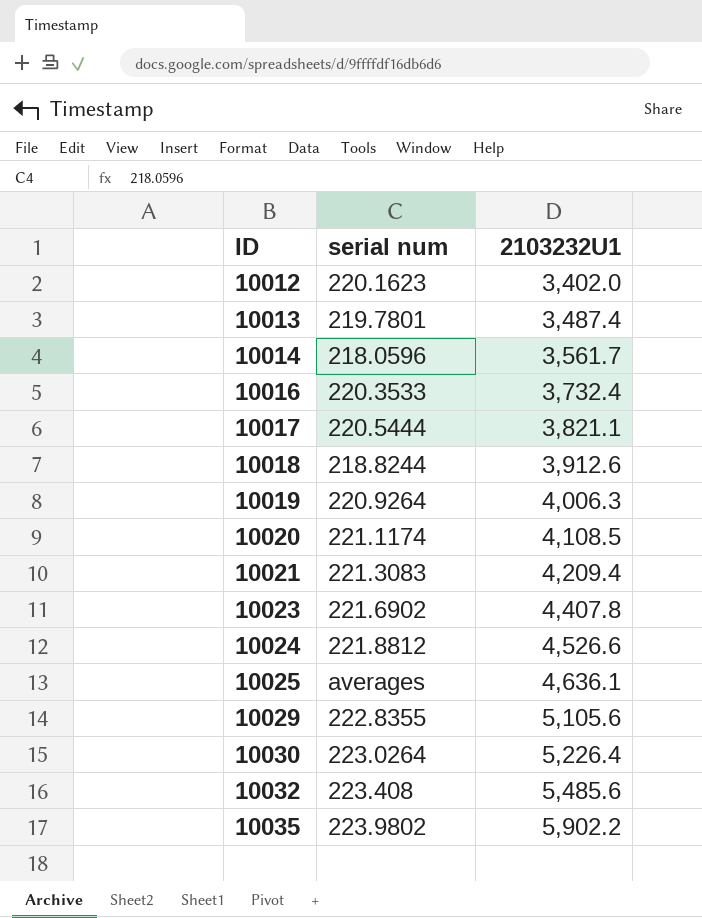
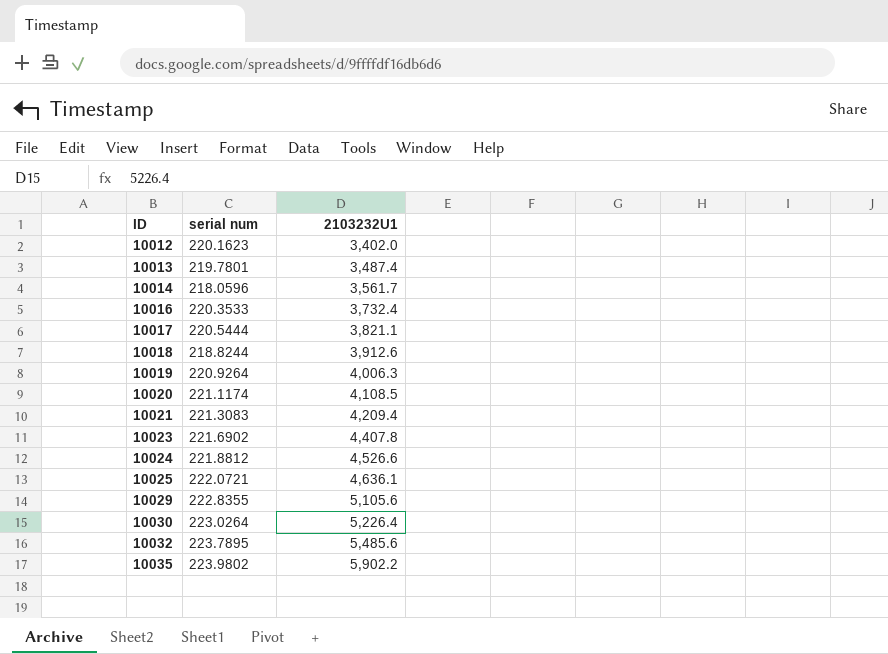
10025 | serial num: averages -> 222.0721
10032 | serial num: 223.408 -> 223.7895

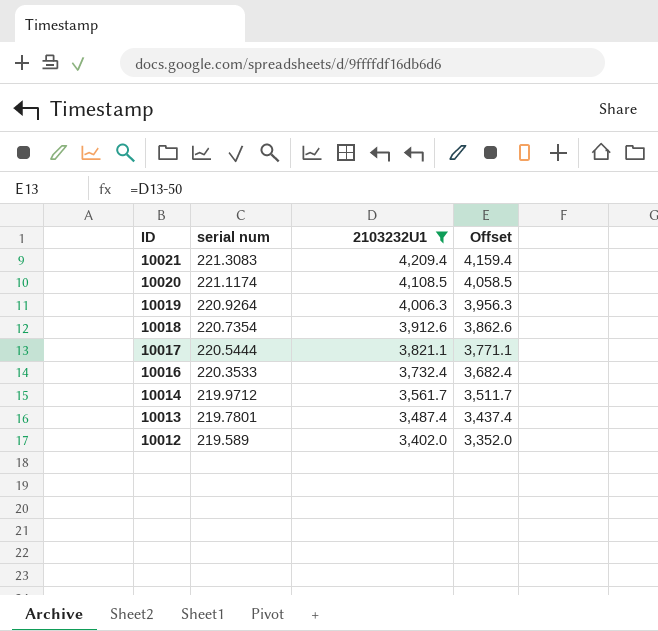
filter: none -> 2103232U1 <= 4,209.4
row order: ID ascending -> ID descending
column Offset | formula: none -> [2103232U1] - 50
10018 | serial num: 218.8244 -> 220.7354
10014 | serial num: 218.0596 -> 219.9712
10012 | serial num: 220.1623 -> 219.589

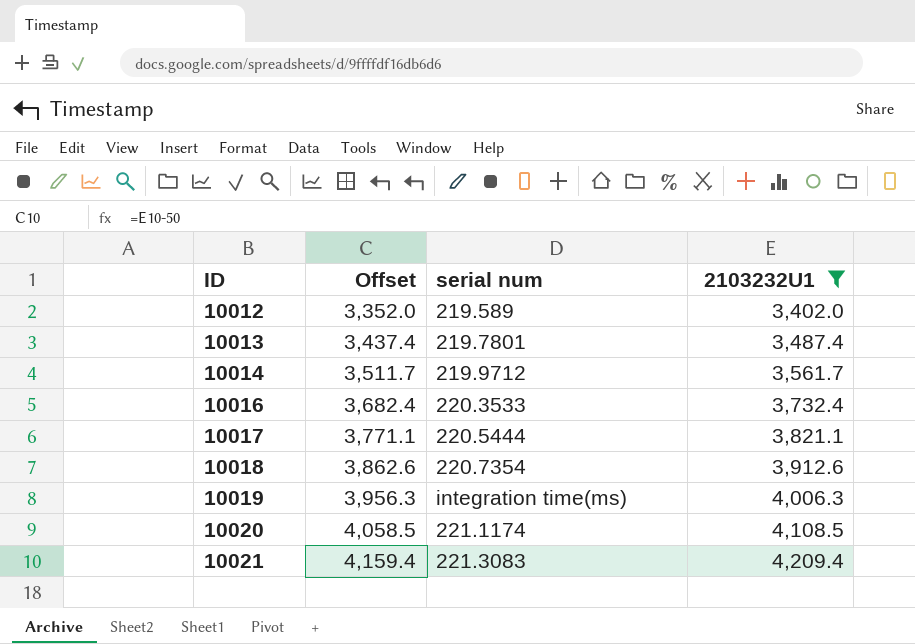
row order: ID descending -> ID ascending
column Offset | position: 4 -> 2
10019 | serial num: 220.9264 -> integration time(ms)

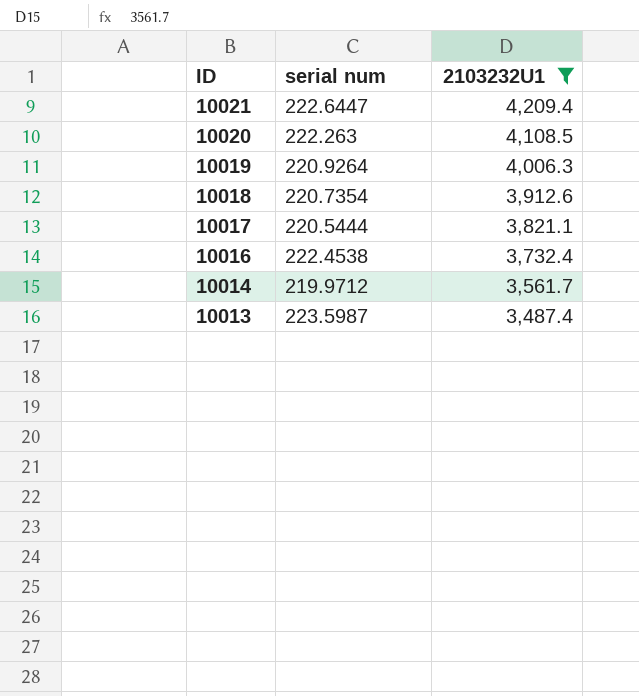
row order: ID ascending -> ID descending
column Offset | formula: [2103232U1] - 50 -> none
row 10012: 3,352.0 | 219.589 | 3,402.0 -> none
10021 | serial num: 221.3083 -> 222.6447
10020 | serial num: 221.1174 -> 222.263
10019 | serial num: integration time(ms) -> 220.9264
10016 | serial num: 220.3533 -> 222.4538
10013 | serial num: 219.7801 -> 223.5987

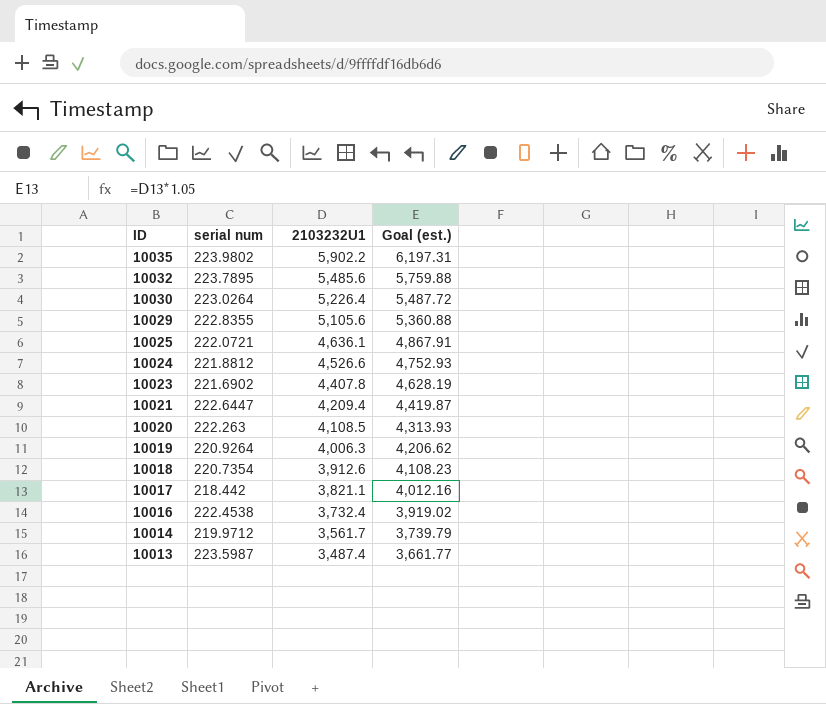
filter: 2103232U1 <= 4,209.4 -> none
column Goal (est.) | formula: none -> [2103232U1] * 1.05
10017 | serial num: 220.5444 -> 218.442

